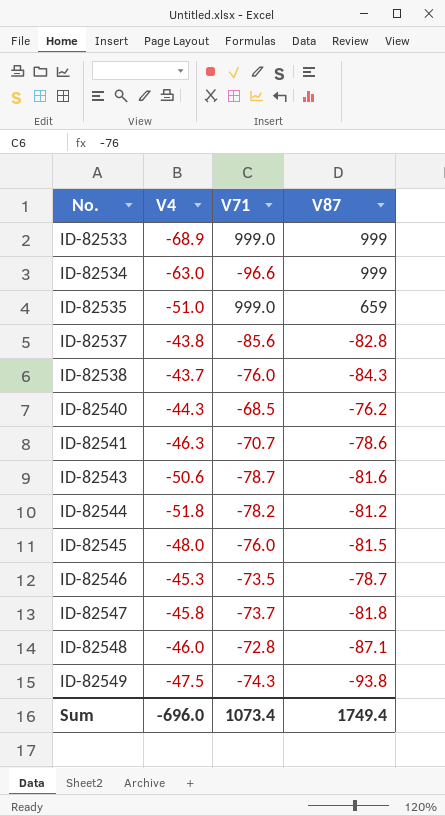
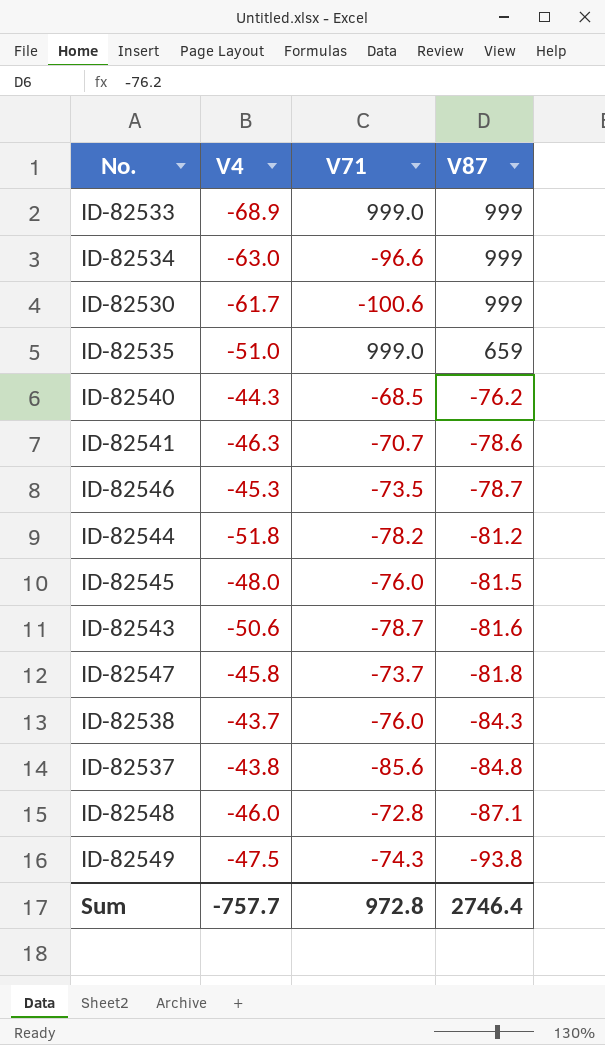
row order: No. ascending -> V87 descending
row ID-82530: none -> -61.7 | -100.6 | 999
ID-82537 | V87: -82.8 -> -84.8
Sum | V4: -696.0 -> -757.7
Sum | V71: 1073.4 -> 972.8
Sum | V87: 1749.4 -> 2746.4

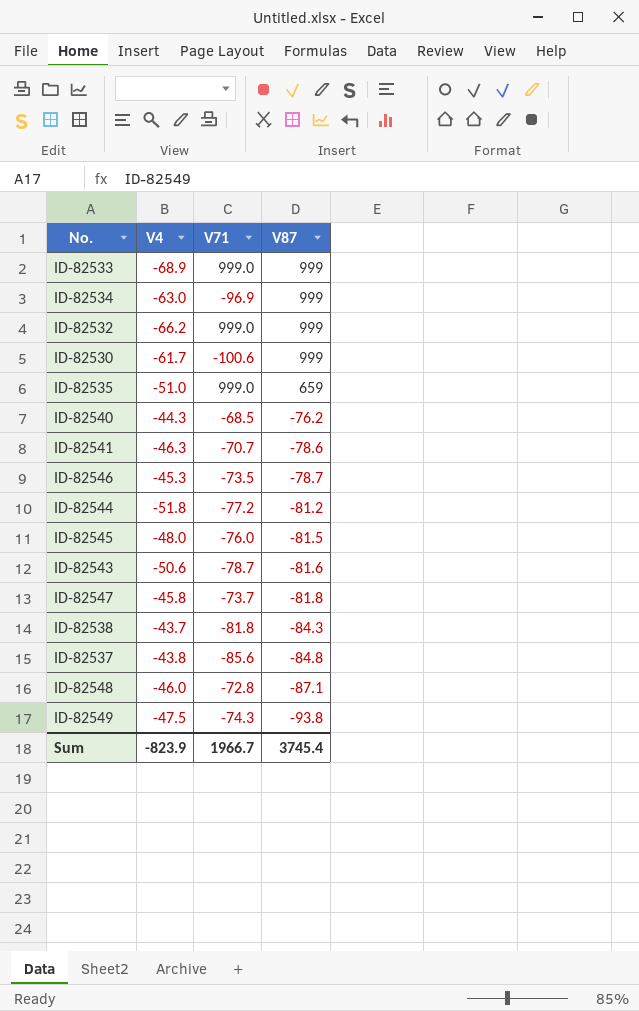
ID-82534 | V71: -96.6 -> -96.9
row ID-82532: none -> -66.2 | 999.0 | 999
ID-82544 | V71: -78.2 -> -77.2
ID-82538 | V71: -76.0 -> -81.8
Sum | V4: -757.7 -> -823.9
Sum | V71: 972.8 -> 1966.7
Sum | V87: 2746.4 -> 3745.4

